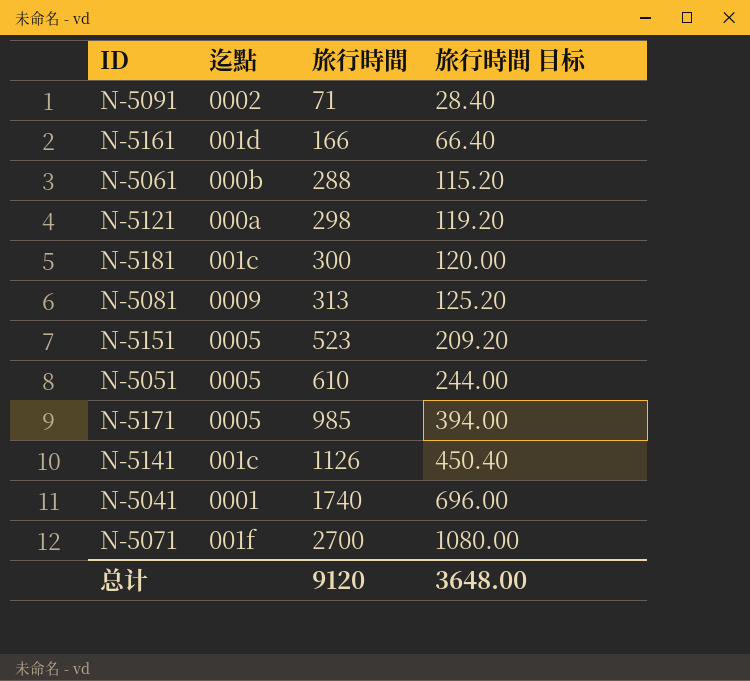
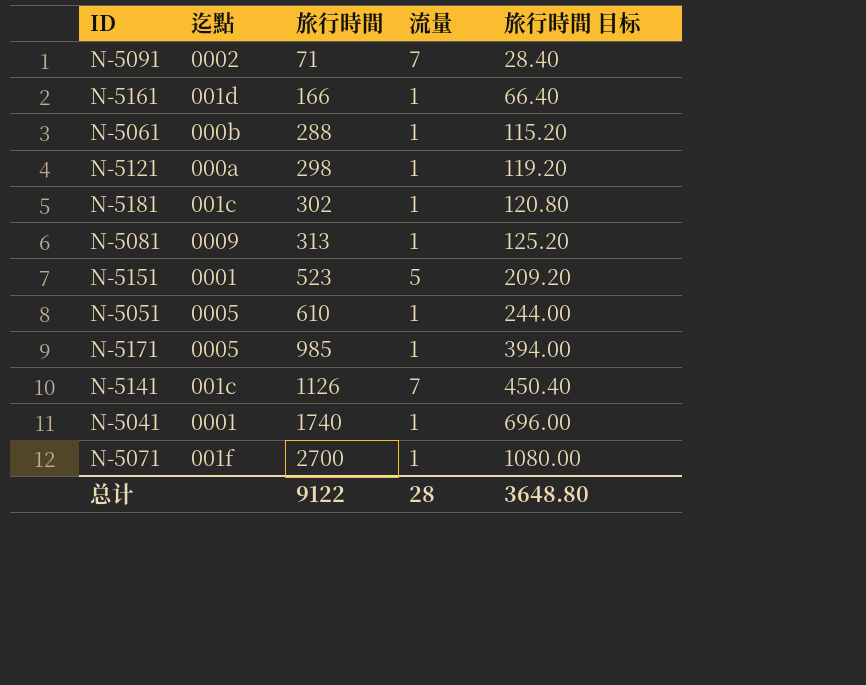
column 流量 | position: none -> 4
N-5181 | 旅行時間: 300 -> 302
N-5181 | 旅行時間 目标: 120.00 -> 120.80
N-5151 | 迄點: 0005 -> 0001
总计 | 旅行時間: 9120 -> 9122
总计 | 旅行時間 目标: 3648.00 -> 3648.80

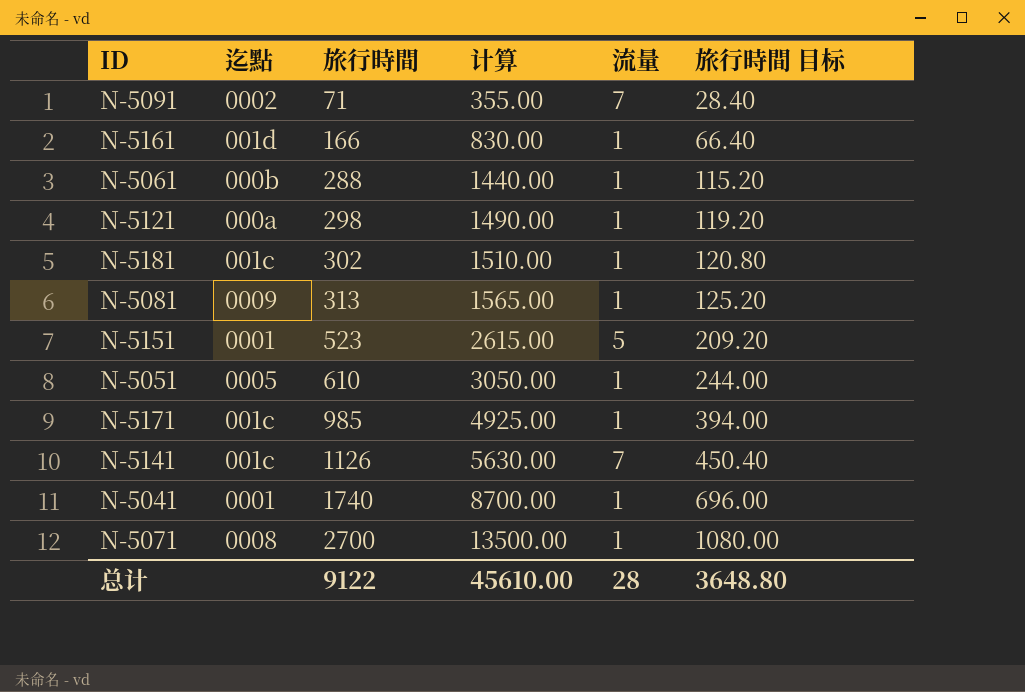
column 计算 | formula: none -> [旅行時間] * 5
N-5171 | 迄點: 0005 -> 001c
N-5071 | 迄點: 001f -> 0008

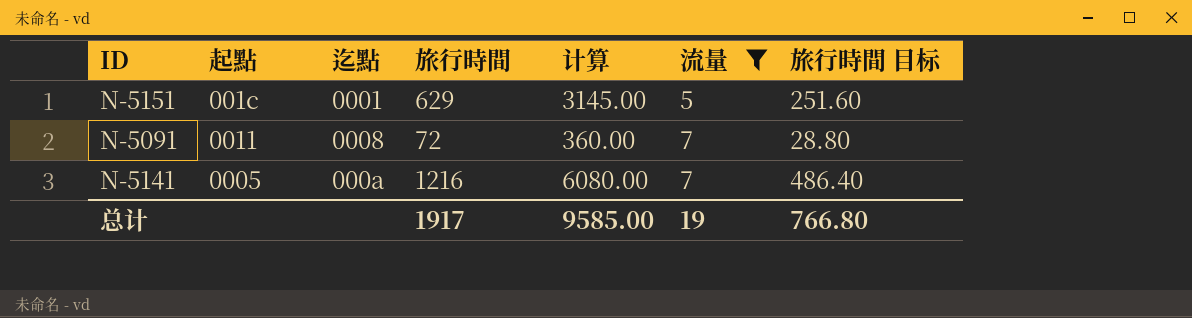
filter: none -> 流量 != 1
row order: 旅行時間 ascending -> 流量 ascending
column 起點 | position: none -> 2
N-5151 | 旅行時間: 523 -> 629
N-5151 | 计算: 2615.00 -> 3145.00
N-5151 | 旅行時間 目标: 209.20 -> 251.60
N-5091 | 迄點: 0002 -> 0008
N-5091 | 旅行時間: 71 -> 72
N-5091 | 计算: 355.00 -> 360.00
N-5091 | 旅行時間 目标: 28.40 -> 28.80
N-5141 | 迄點: 001c -> 000a
N-5141 | 旅行時間: 1126 -> 1216
N-5141 | 计算: 5630.00 -> 6080.00
N-5141 | 旅行時間 目标: 450.40 -> 486.40
总计 | 旅行時間: 9122 -> 1917
总计 | 计算: 45610.00 -> 9585.00
总计 | 流量: 28 -> 19
总计 | 旅行時間 目标: 3648.80 -> 766.80

